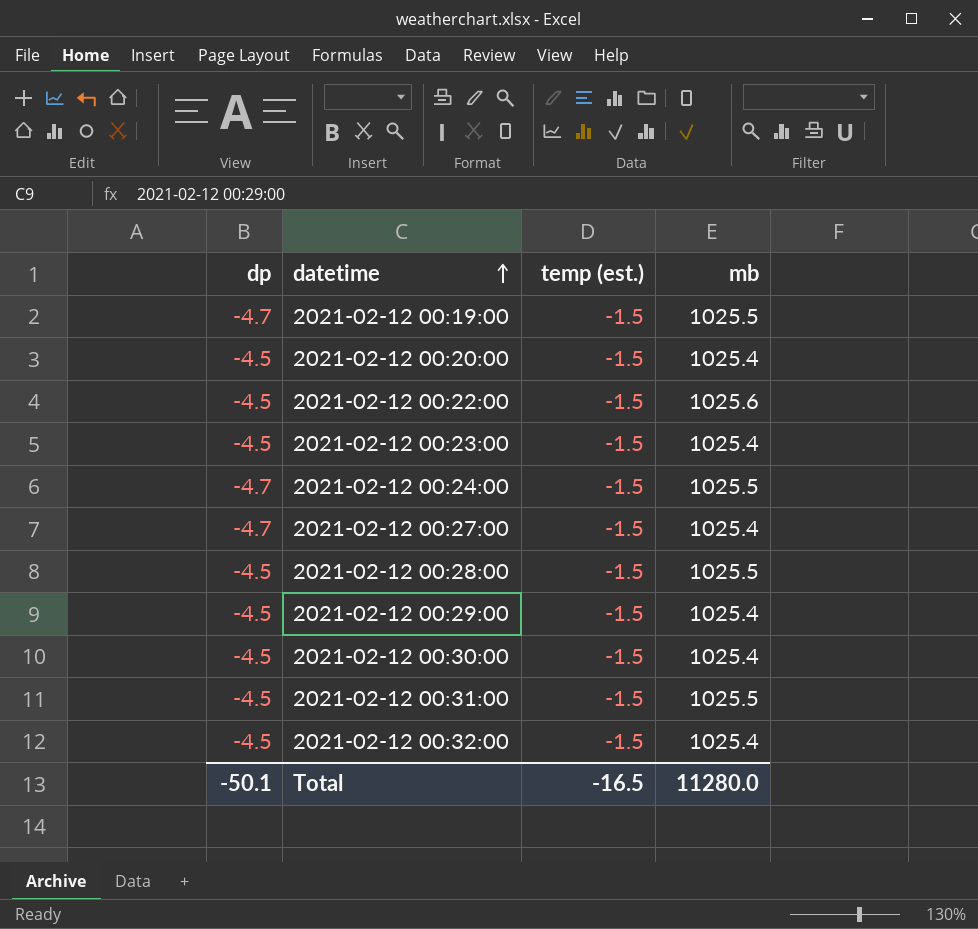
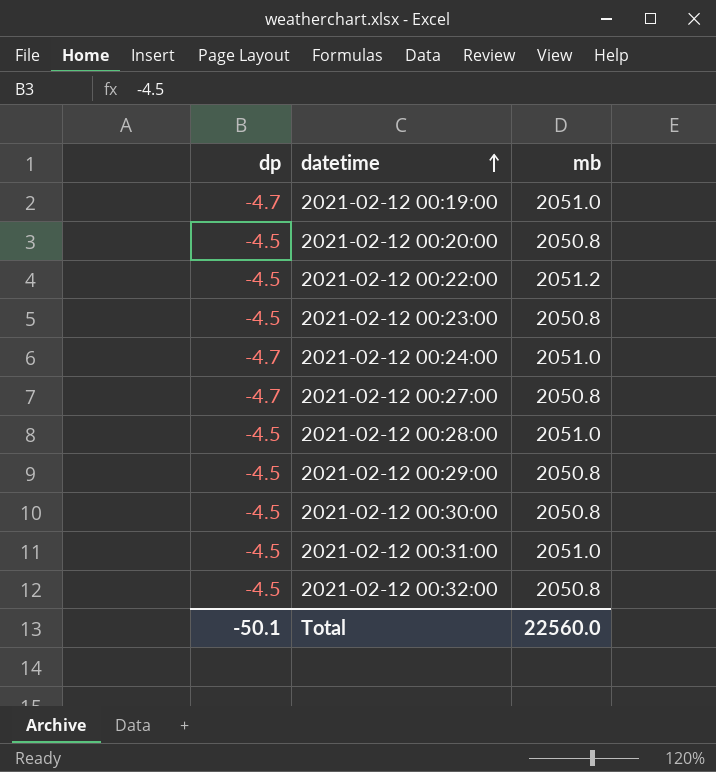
column temp (est.) | position: 3 -> none
2021-02-12 00:19:00 | mb: 1025.5 -> 2051.0
2021-02-12 00:20:00 | mb: 1025.4 -> 2050.8
2021-02-12 00:22:00 | mb: 1025.6 -> 2051.2
2021-02-12 00:23:00 | mb: 1025.4 -> 2050.8
2021-02-12 00:24:00 | mb: 1025.5 -> 2051.0
2021-02-12 00:27:00 | mb: 1025.4 -> 2050.8
2021-02-12 00:28:00 | mb: 1025.5 -> 2051.0
2021-02-12 00:29:00 | mb: 1025.4 -> 2050.8
2021-02-12 00:30:00 | mb: 1025.4 -> 2050.8
2021-02-12 00:31:00 | mb: 1025.5 -> 2051.0
2021-02-12 00:32:00 | mb: 1025.4 -> 2050.8
Total | mb: 11280.0 -> 22560.0

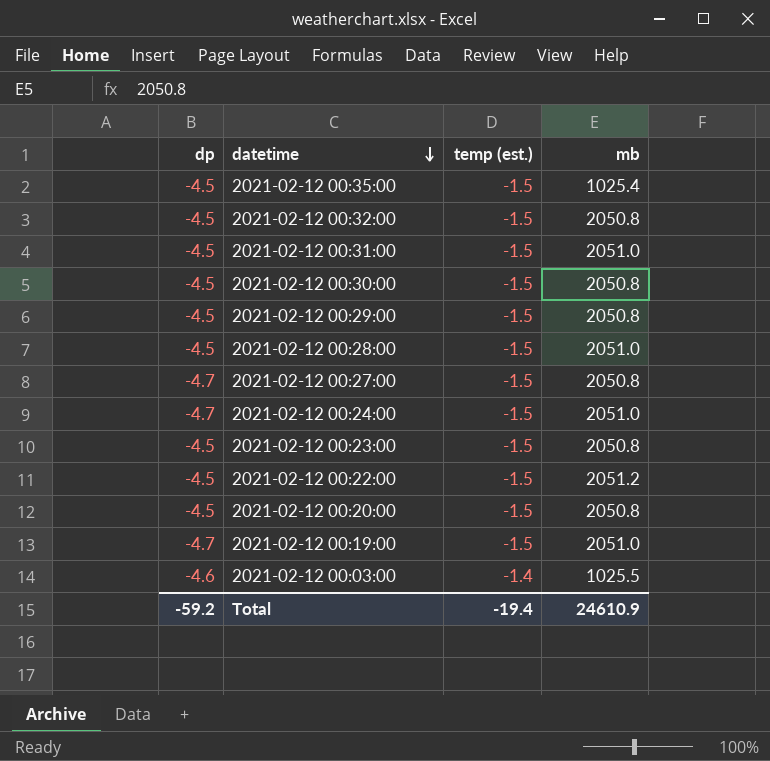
row order: datetime ascending -> datetime descending
column temp (est.) | position: none -> 3
row 2021-02-12 00:35:00: none -> -4.5 | -1.5 | 1025.4
row 2021-02-12 00:03:00: none -> -4.6 | -1.4 | 1025.5
Total | dp: -50.1 -> -59.2
Total | mb: 22560.0 -> 24610.9

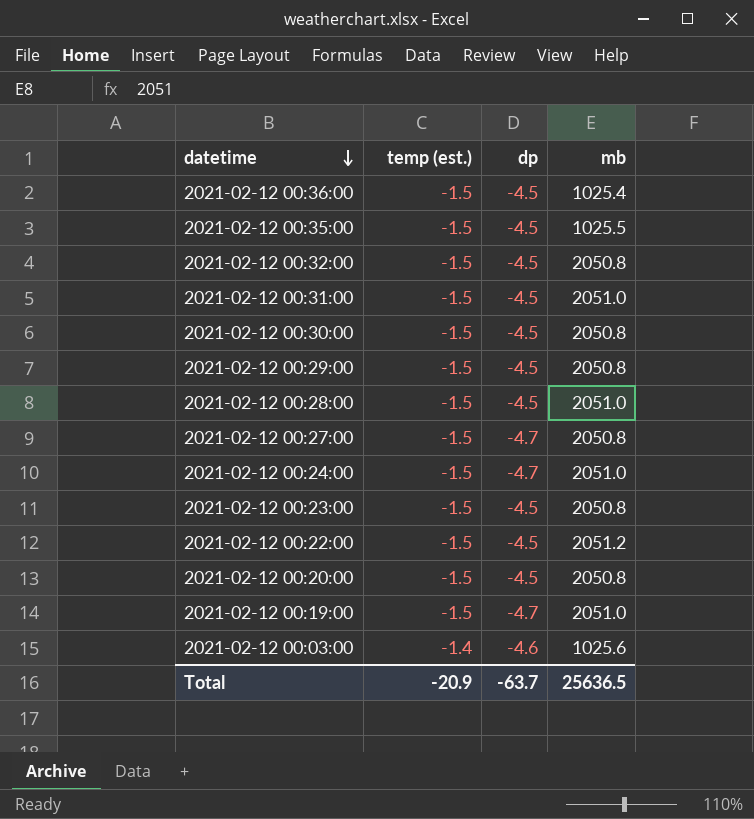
column dp | position: 1 -> 3
row 2021-02-12 00:36:00: none -> -1.5 | -4.5 | 1025.4
2021-02-12 00:35:00 | mb: 1025.4 -> 1025.5
2021-02-12 00:03:00 | mb: 1025.5 -> 1025.6
Total | temp (est.): -19.4 -> -20.9
Total | dp: -59.2 -> -63.7
Total | mb: 24610.9 -> 25636.5

